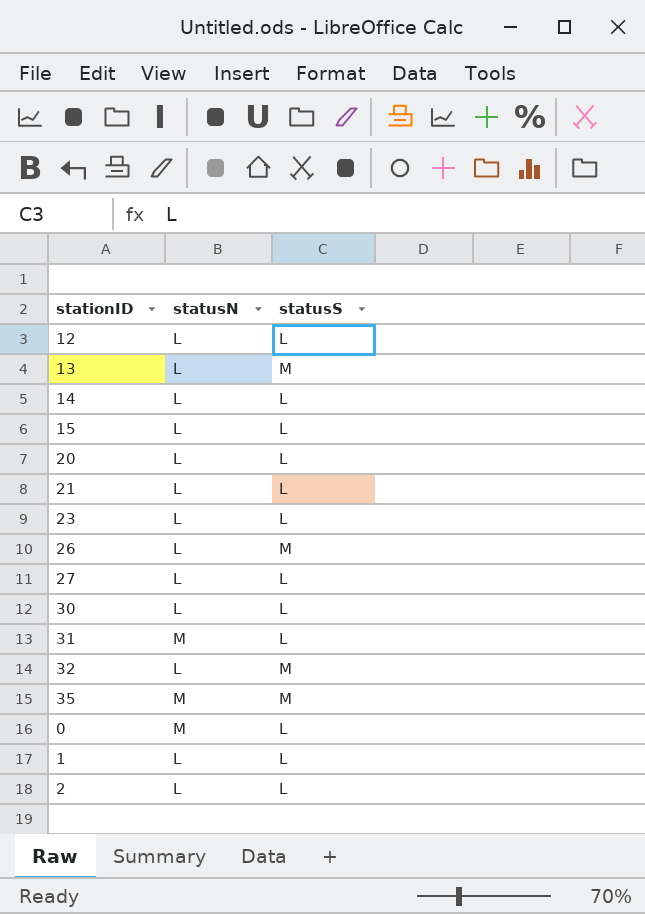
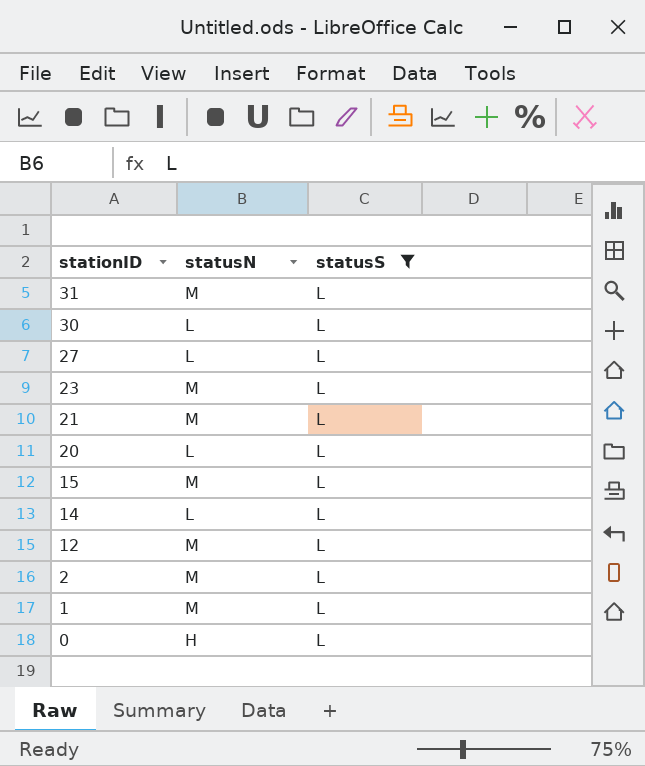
filter: none -> statusS = L
row order: none -> stationID descending
23 | statusN: L -> M
21 | statusN: L -> M
15 | statusN: L -> M
12 | statusN: L -> M
2 | statusN: L -> M
1 | statusN: L -> M
0 | statusN: M -> H

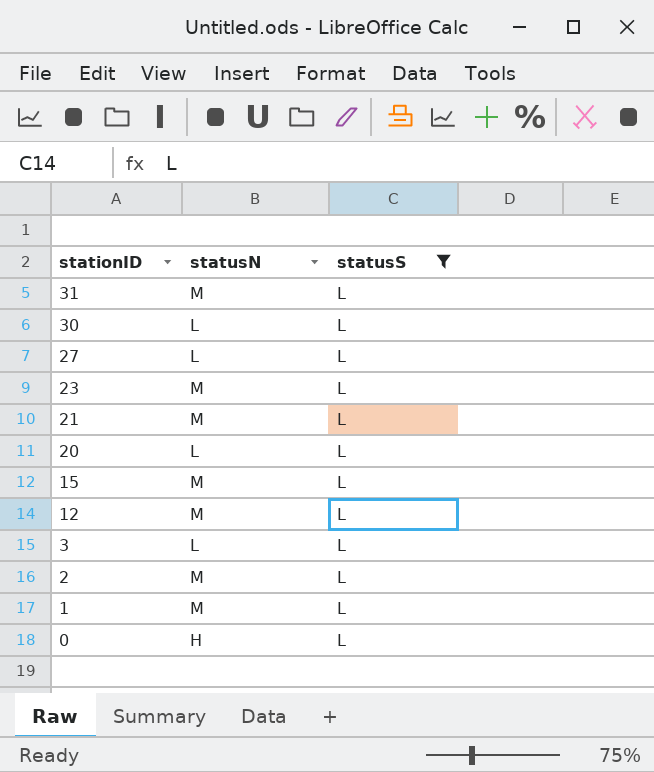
row 14: L | L -> none
row 3: none -> L | L

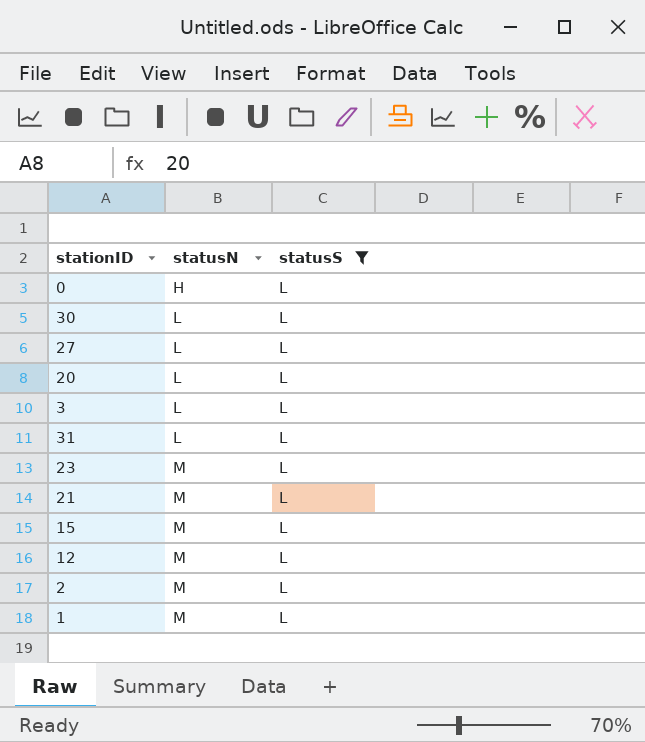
row order: stationID descending -> statusN ascending
31 | statusN: M -> L

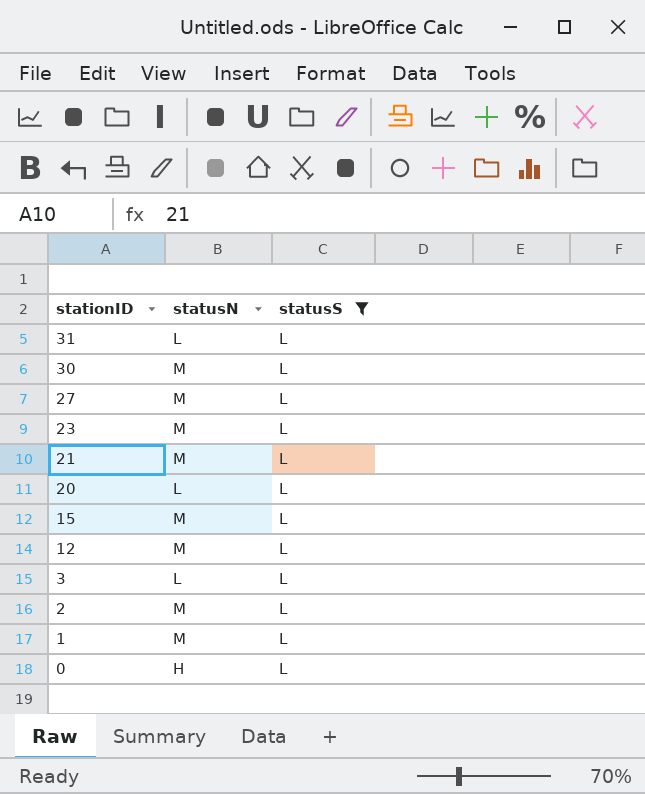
row order: statusN ascending -> stationID descending
30 | statusN: L -> M
27 | statusN: L -> M

